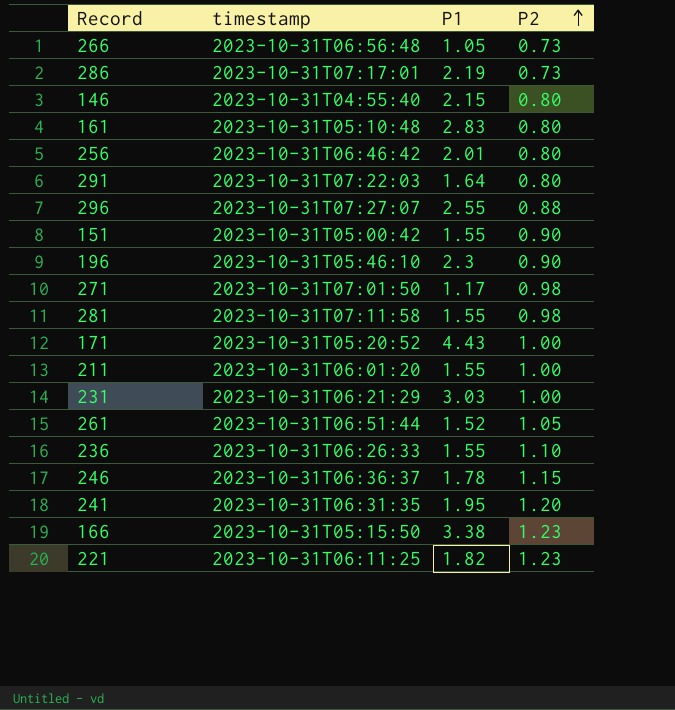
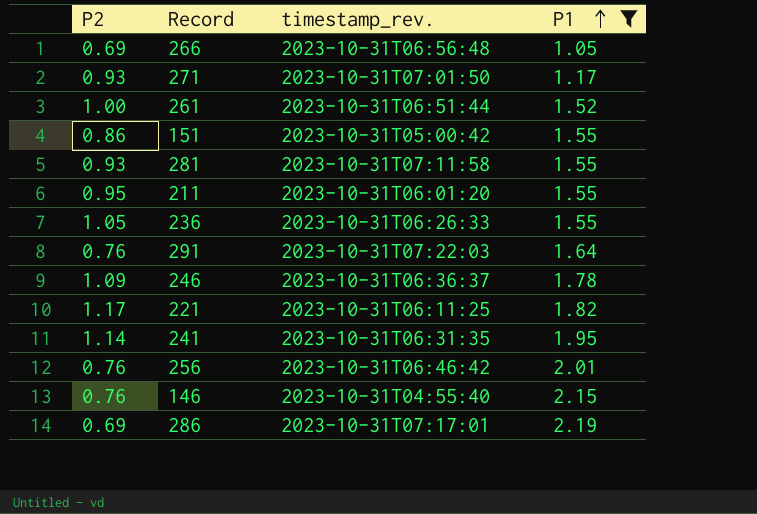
filter: none -> P1 <= 2.19
row order: P2 ascending -> P1 ascending
column P2 | position: 4 -> 1
column name: timestamp -> timestamp_rev.
266 | P2: 0.73 -> 0.69
271 | P2: 0.98 -> 0.93
261 | P2: 1.05 -> 1.00
151 | P2: 0.90 -> 0.86
281 | P2: 0.98 -> 0.93
211 | P2: 1.00 -> 0.95
236 | P2: 1.10 -> 1.05
291 | P2: 0.80 -> 0.76
246 | P2: 1.15 -> 1.09
221 | P2: 1.23 -> 1.17
241 | P2: 1.20 -> 1.14
256 | P2: 0.80 -> 0.76
146 | P2: 0.80 -> 0.76
286 | P2: 0.73 -> 0.69

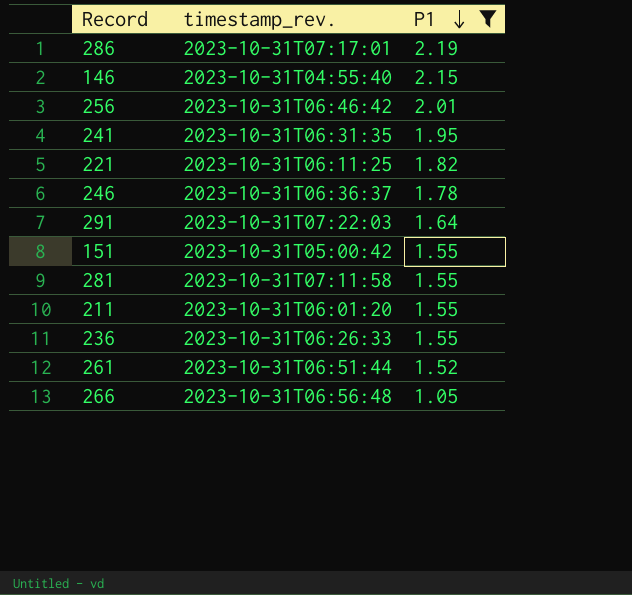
row order: P1 ascending -> P1 descending
column P2 | position: 1 -> none
row 271: 0.93 | 2023-10-31T07:01:50 | 1.17 -> none

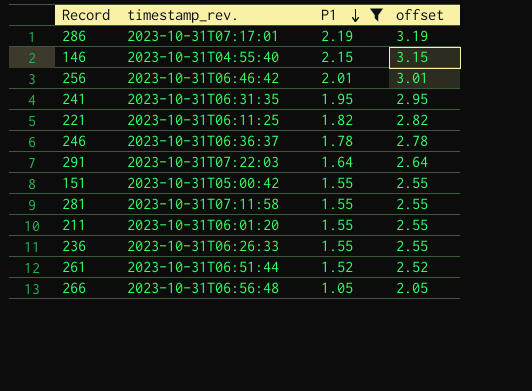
column offset | formula: none -> [P1] + 1

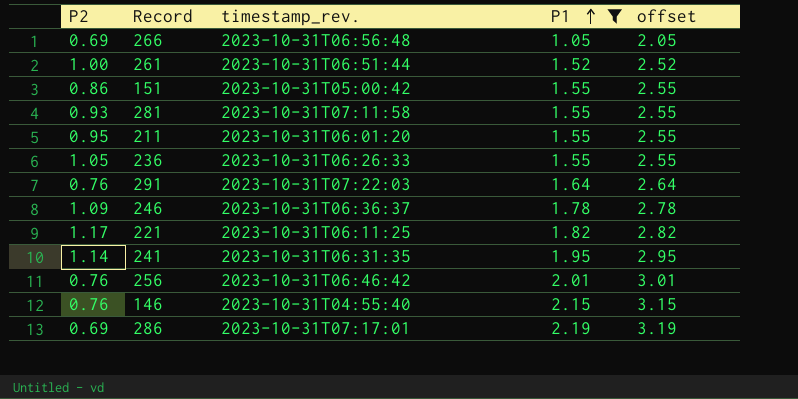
row order: P1 descending -> P1 ascending
column P2 | position: none -> 1

